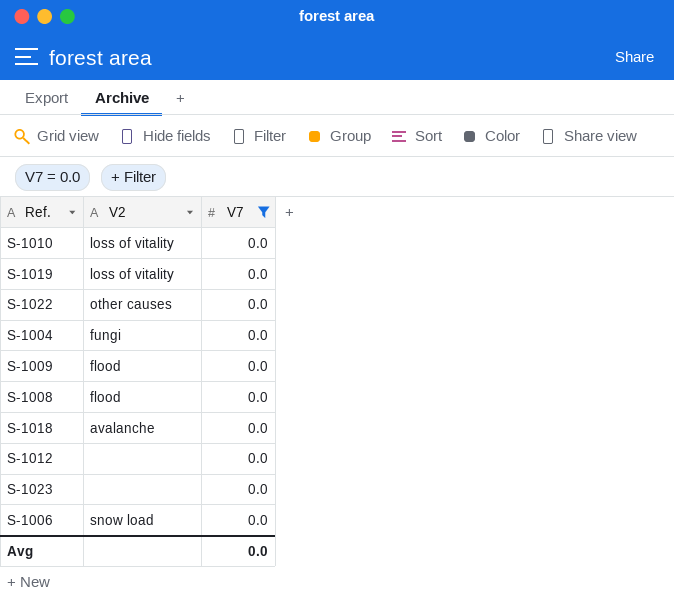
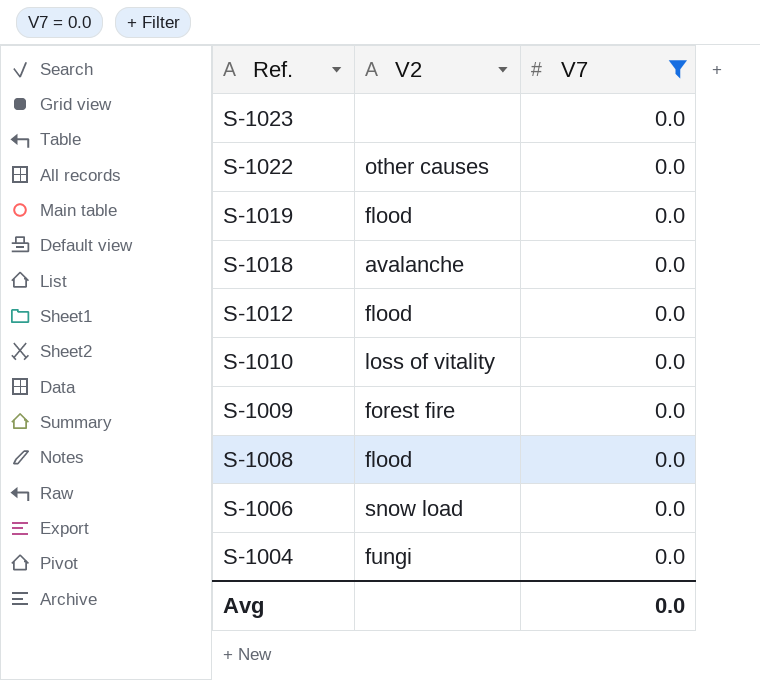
row order: none -> Ref. descending
S-1019 | V2: loss of vitality -> flood
S-1012 | V2: none -> flood
S-1009 | V2: flood -> forest fire

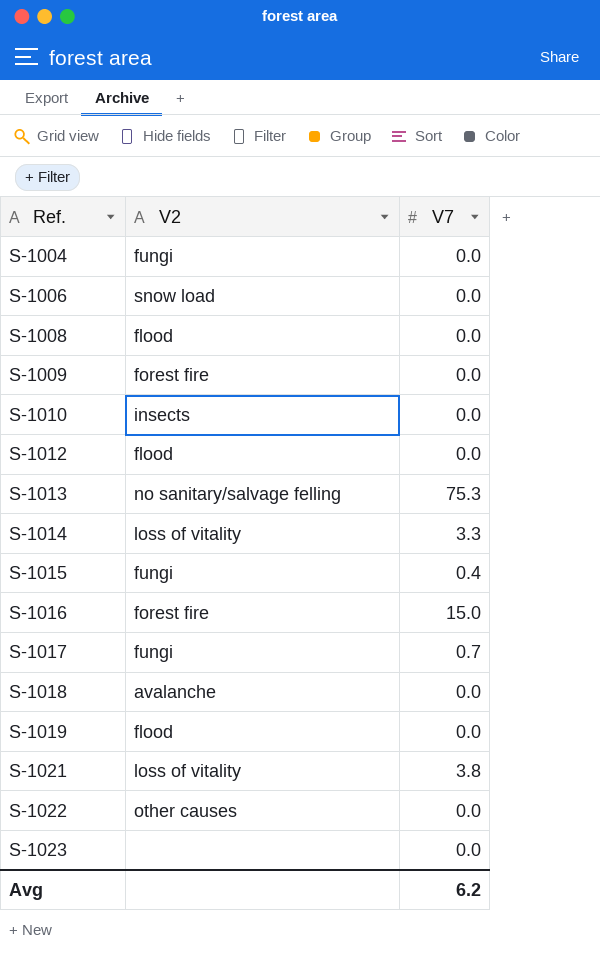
filter: V7 = 0.0 -> none
row order: Ref. descending -> Ref. ascending
S-1010 | V2: loss of vitality -> insects
Avg | V7: 0.0 -> 6.2

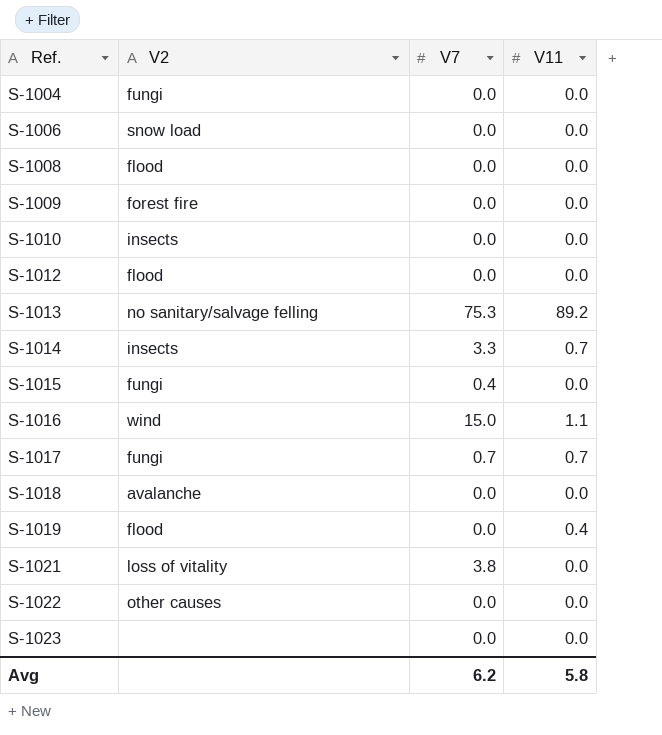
column V11 | position: none -> 4
S-1014 | V2: loss of vitality -> insects
S-1016 | V2: forest fire -> wind

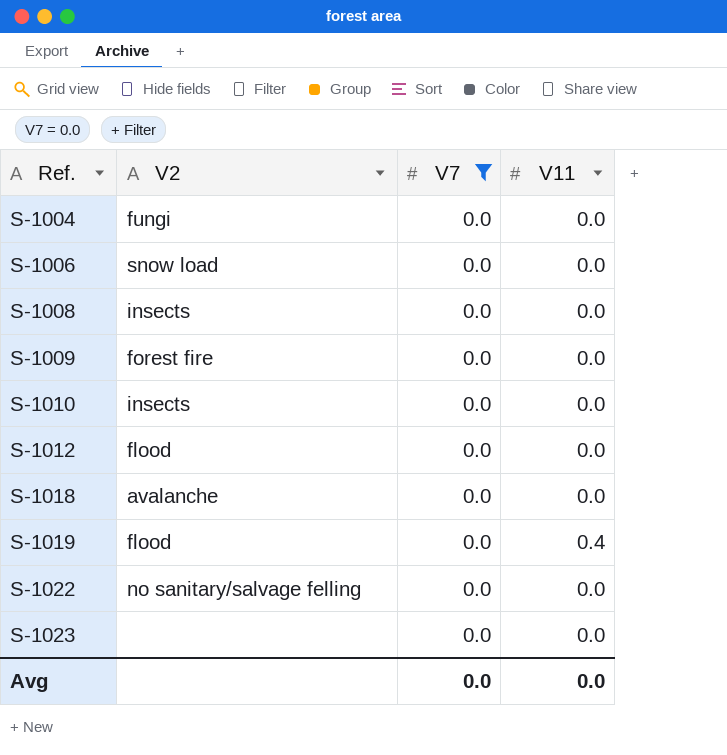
filter: none -> V7 = 0.0
S-1008 | V2: flood -> insects
S-1022 | V2: other causes -> no sanitary/salvage felling
Avg | V7: 6.2 -> 0.0
Avg | V11: 5.8 -> 0.0

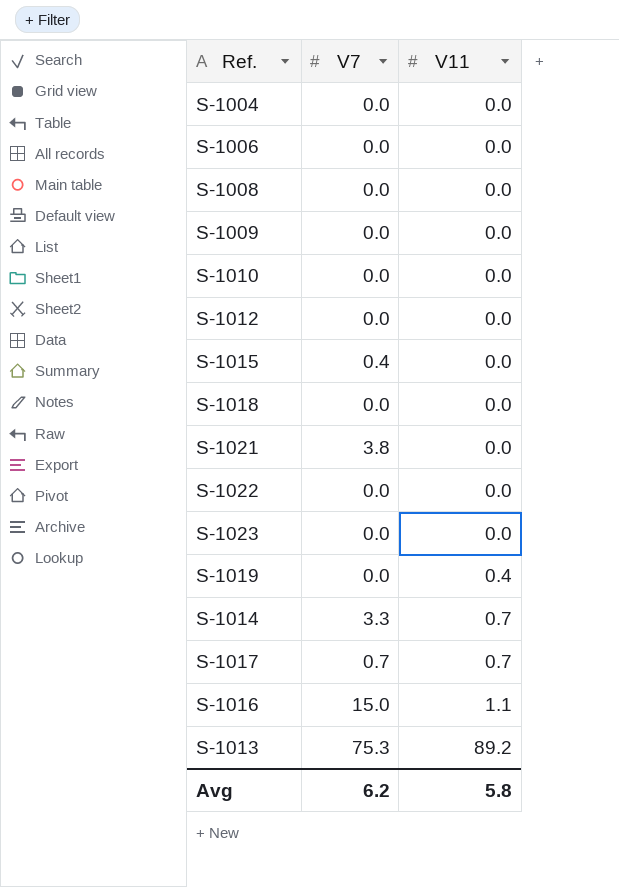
filter: V7 = 0.0 -> none
row order: Ref. ascending -> V11 ascending
column V2 | position: 2 -> none
Avg | V7: 0.0 -> 6.2
Avg | V11: 0.0 -> 5.8

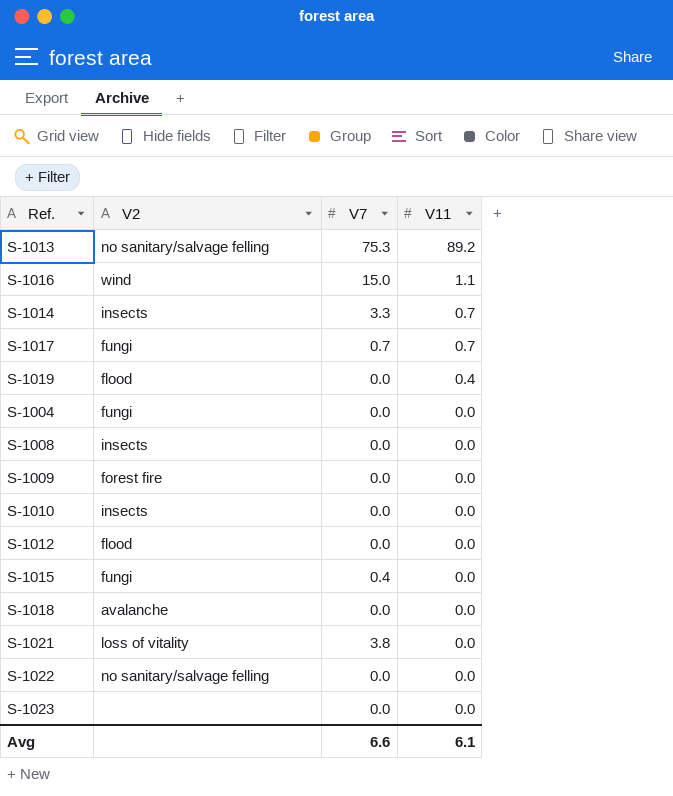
row order: V11 ascending -> V11 descending
column V2 | position: none -> 2
row S-1006: 0.0 | 0.0 -> none
Avg | V7: 6.2 -> 6.6
Avg | V11: 5.8 -> 6.1

